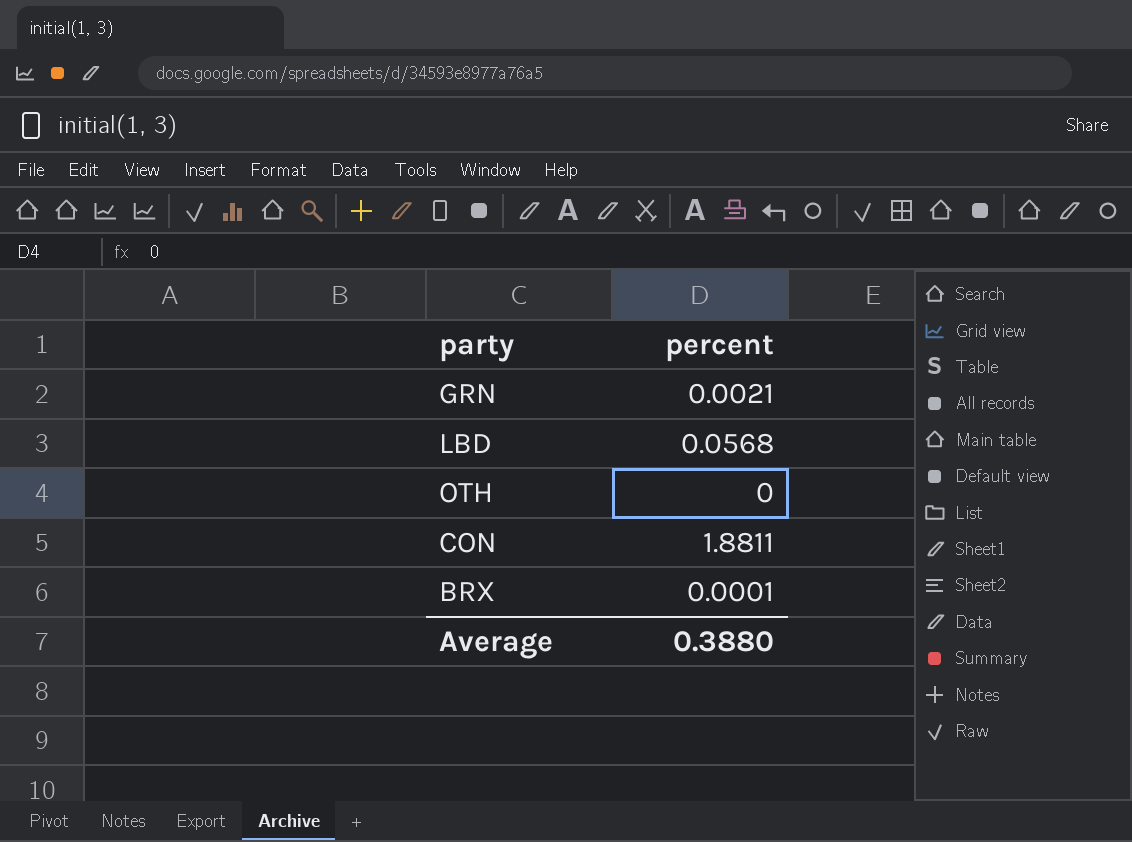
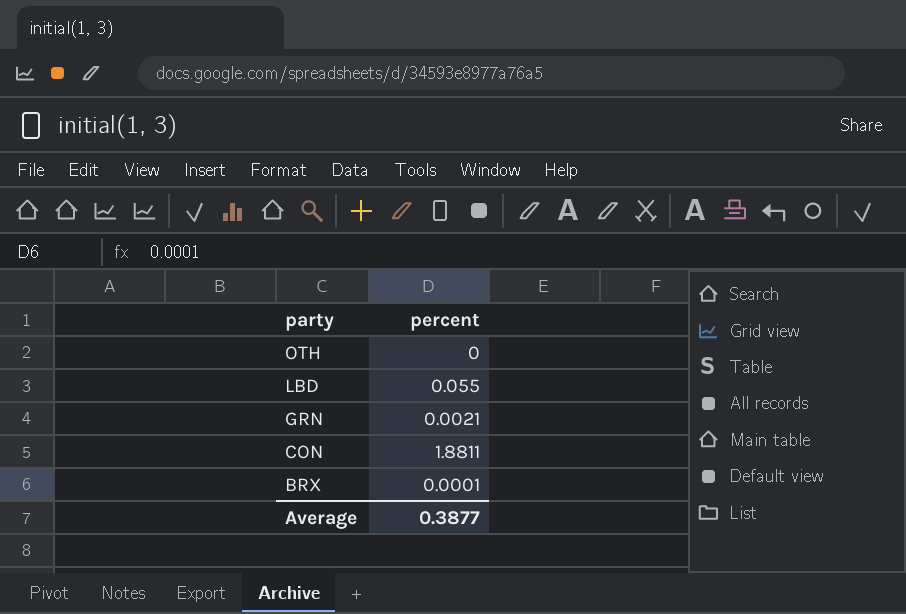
row order: none -> party descending
LBD | percent: 0.0568 -> 0.055
Average | percent: 0.3880 -> 0.3877

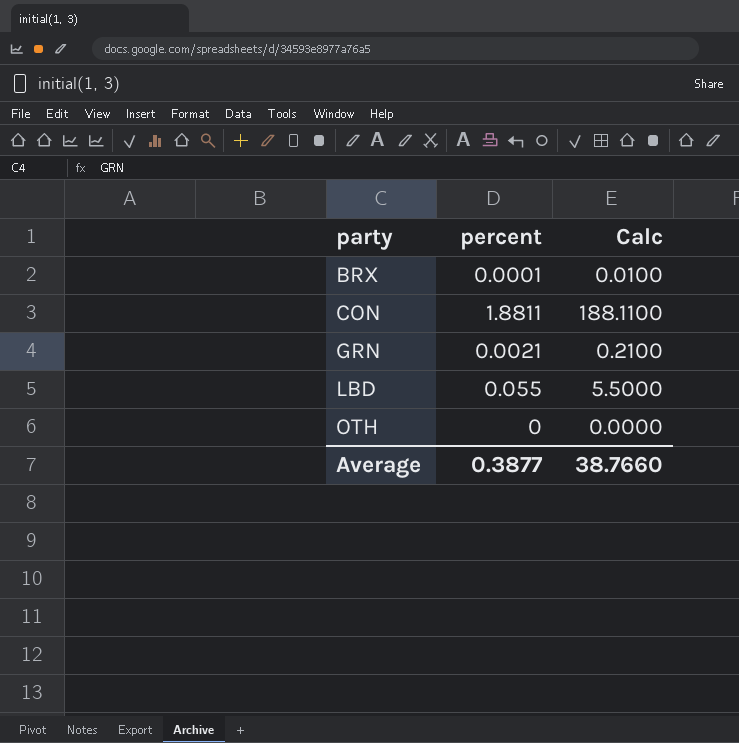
row order: party descending -> party ascending
column Calc | formula: none -> [percent] * 100

